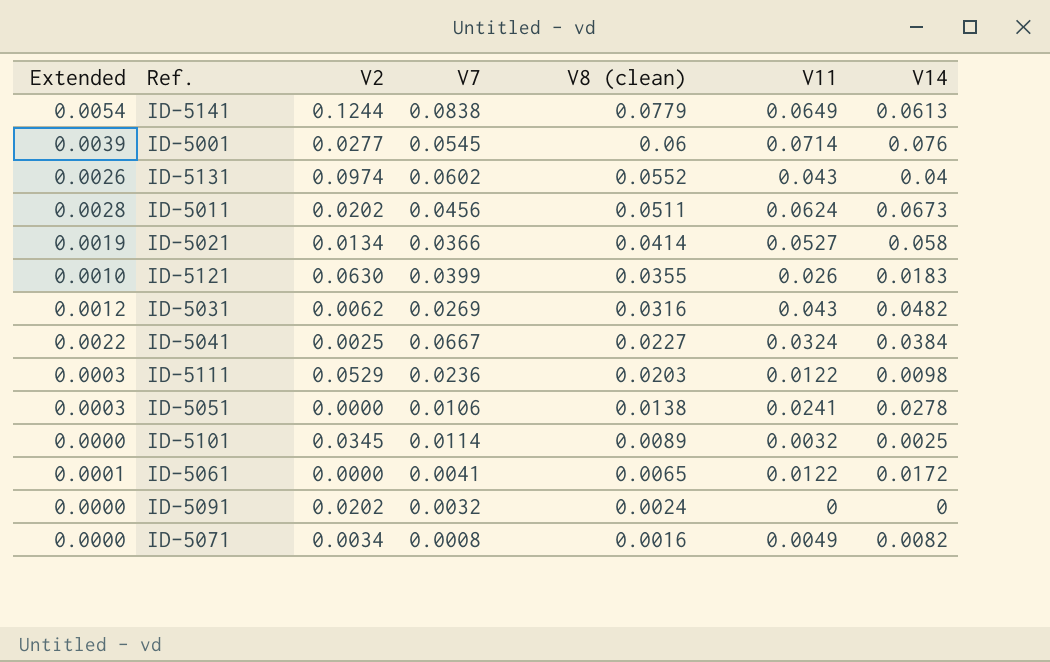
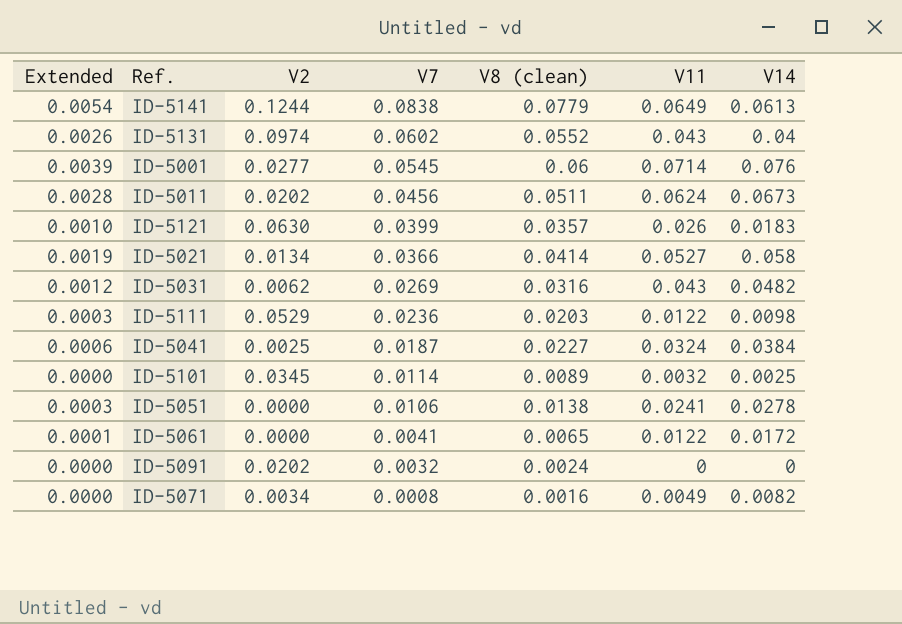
row order: V8 (clean) descending -> V7 descending
ID-5121 | V8 (clean): 0.0355 -> 0.0357
ID-5041 | Extended: 0.0022 -> 0.0006
ID-5041 | V7: 0.0667 -> 0.0187

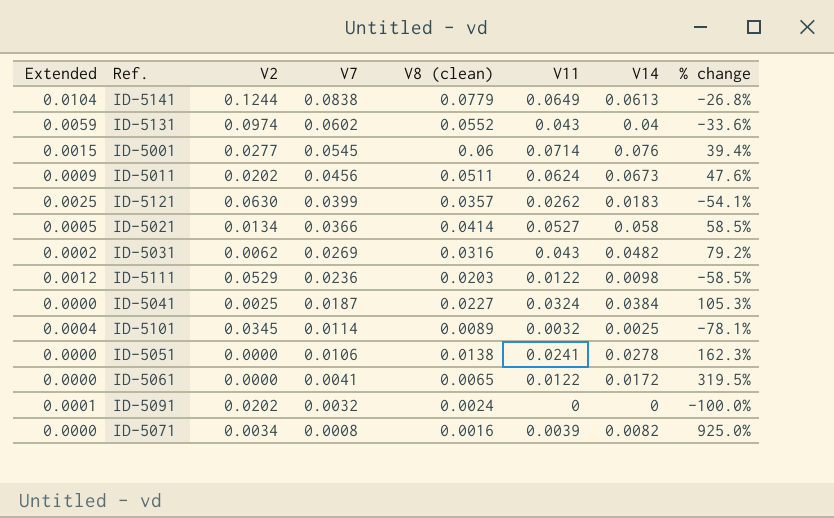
column Extended | formula: [V7] * [V11] -> [V2] * [V7]
column % change | formula: none -> ([V14] - [V7]) / [V7]
ID-5121 | V11: 0.026 -> 0.0262
ID-5071 | V11: 0.0049 -> 0.0039

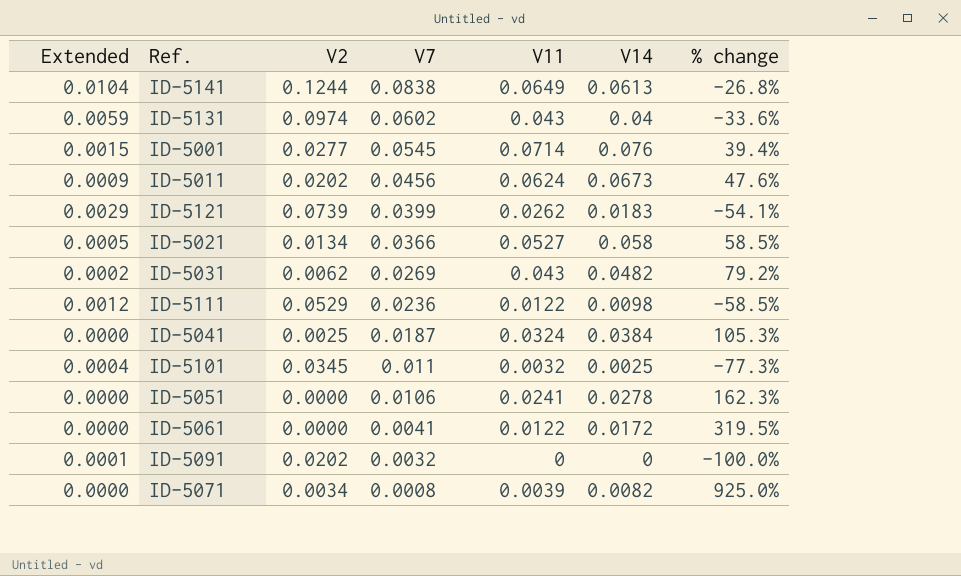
column V8 (clean) | position: 5 -> none
ID-5121 | Extended: 0.0025 -> 0.0029
ID-5121 | V2: 0.0630 -> 0.0739
ID-5101 | V7: 0.0114 -> 0.011
ID-5101 | % change: -78.1% -> -77.3%

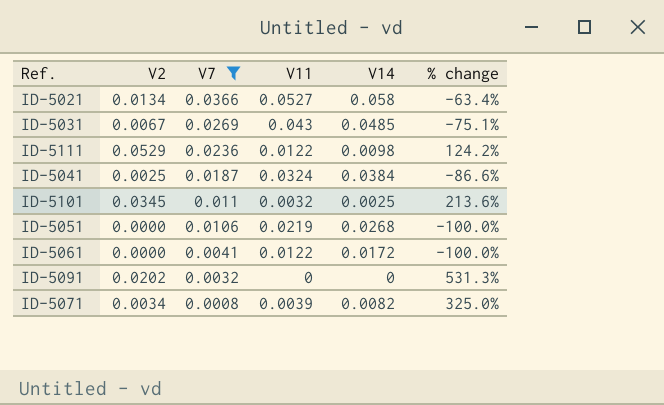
filter: none -> V7 <= 0.0366
column Extended | formula: [V2] * [V7] -> none
column % change | formula: ([V14] - [V7]) / [V7] -> ([V2] - [V7]) / [V7]
ID-5031 | V2: 0.0062 -> 0.0067
ID-5031 | V14: 0.0482 -> 0.0485
ID-5051 | V11: 0.0241 -> 0.0219
ID-5051 | V14: 0.0278 -> 0.0268

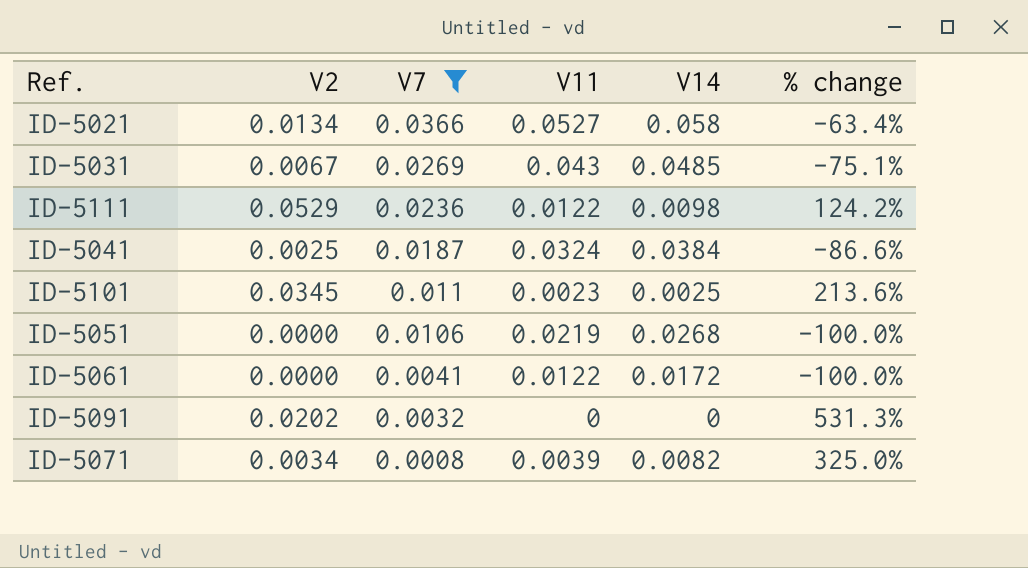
ID-5101 | V11: 0.0032 -> 0.0023

